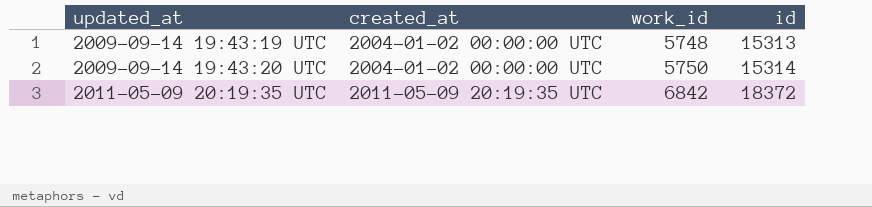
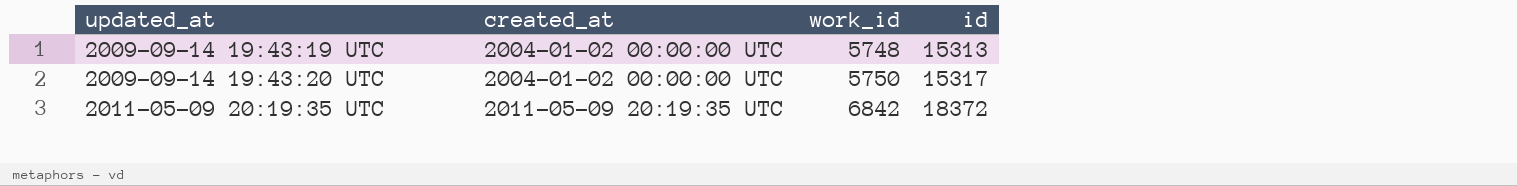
2009-09-14 19:43:20 UTC | id: 15314 -> 15317

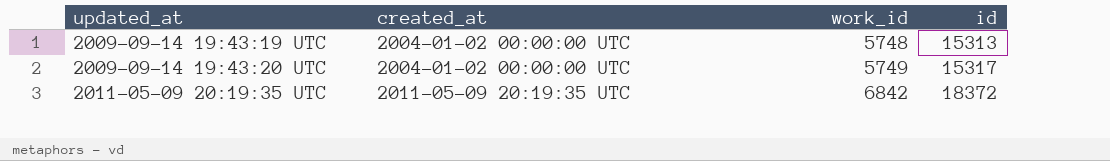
2009-09-14 19:43:20 UTC | work_id: 5750 -> 5749

